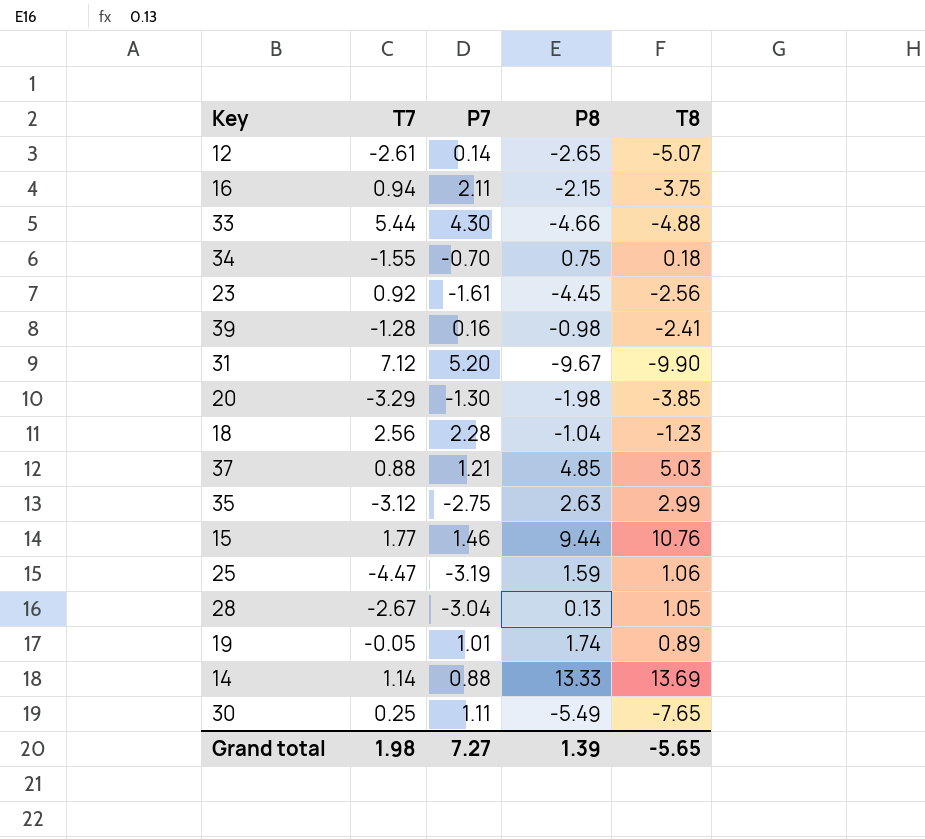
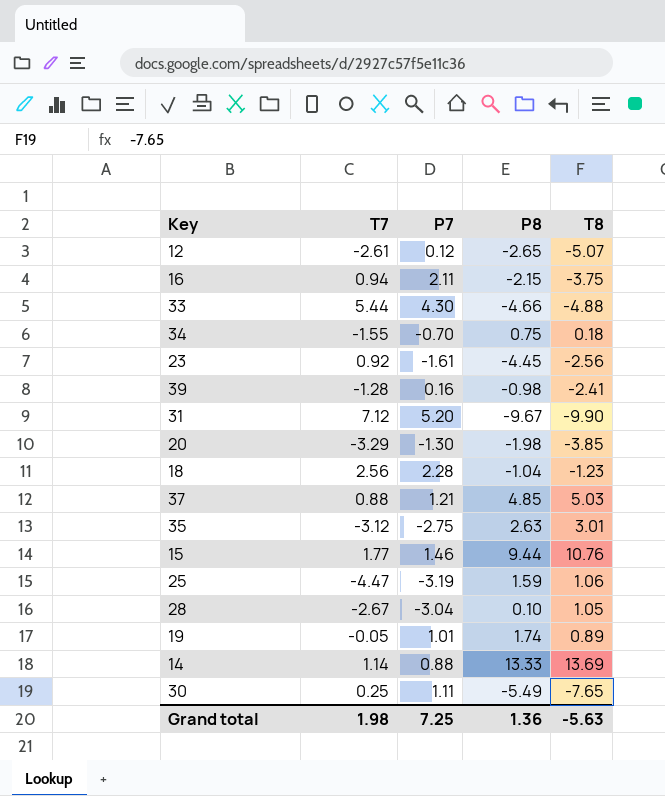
12 | P7: 0.14 -> 0.12
35 | T8: 2.99 -> 3.01
28 | P8: 0.13 -> 0.10
Grand total | P7: 7.27 -> 7.25
Grand total | P8: 1.39 -> 1.36
Grand total | T8: -5.65 -> -5.63

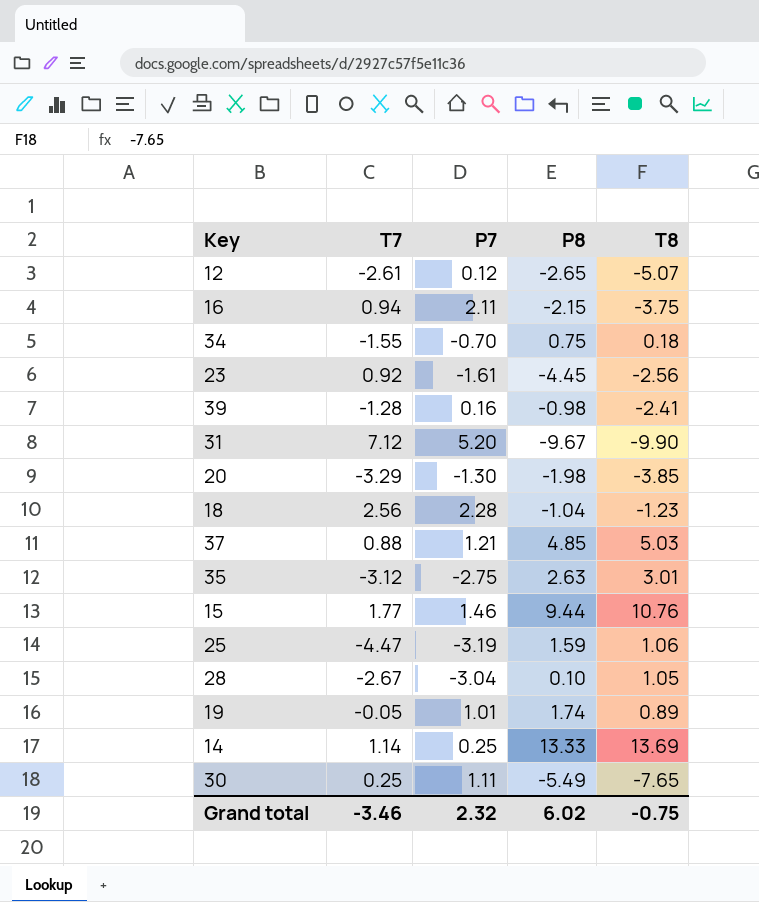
row 33: 5.44 | 4.30 | -4.66 | -4.88 -> none
14 | P7: 0.88 -> 0.25
Grand total | T7: 1.98 -> -3.46
Grand total | P7: 7.25 -> 2.32
Grand total | P8: 1.36 -> 6.02
Grand total | T8: -5.63 -> -0.75

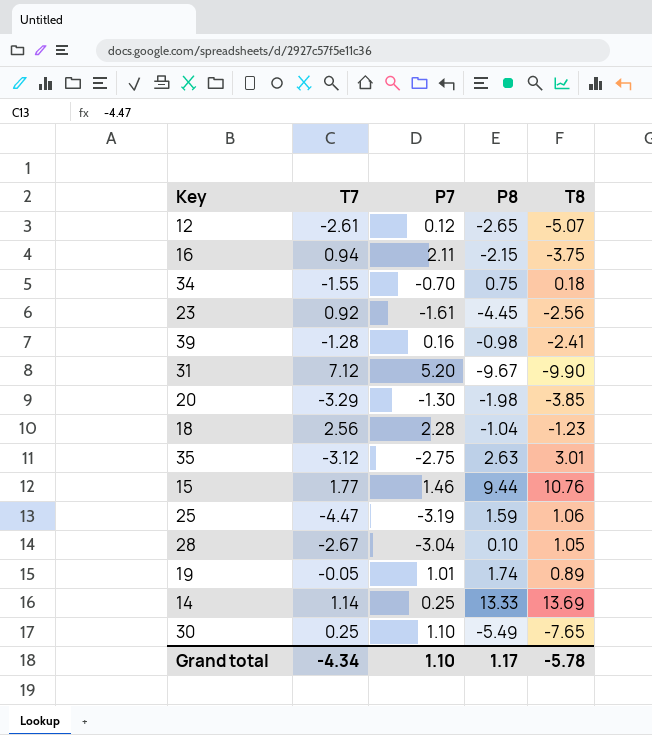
row 37: 0.88 | 1.21 | 4.85 | 5.03 -> none
30 | P7: 1.11 -> 1.10
Grand total | T7: -3.46 -> -4.34
Grand total | P7: 2.32 -> 1.10
Grand total | P8: 6.02 -> 1.17
Grand total | T8: -0.75 -> -5.78

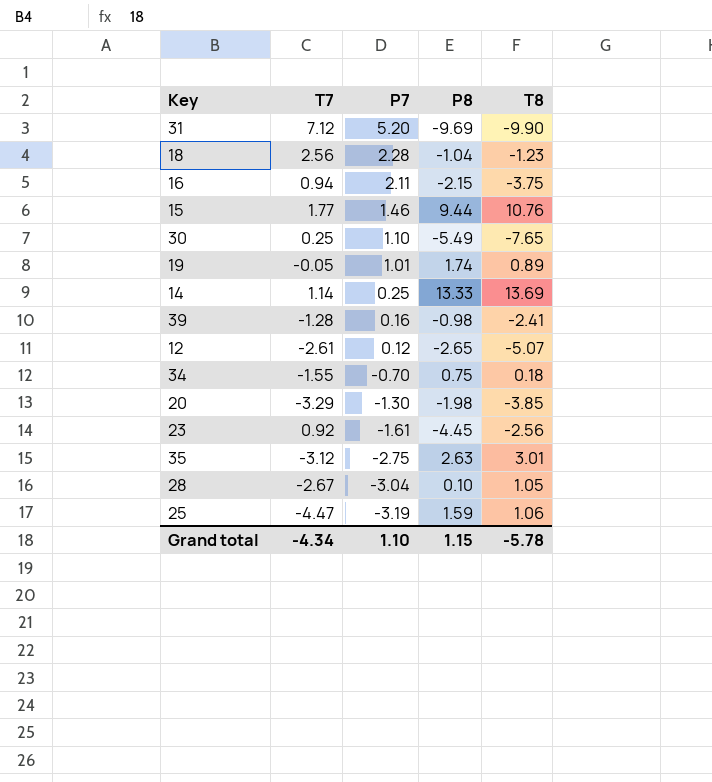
row order: none -> P7 descending
31 | P8: -9.67 -> -9.69
Grand total | P8: 1.17 -> 1.15

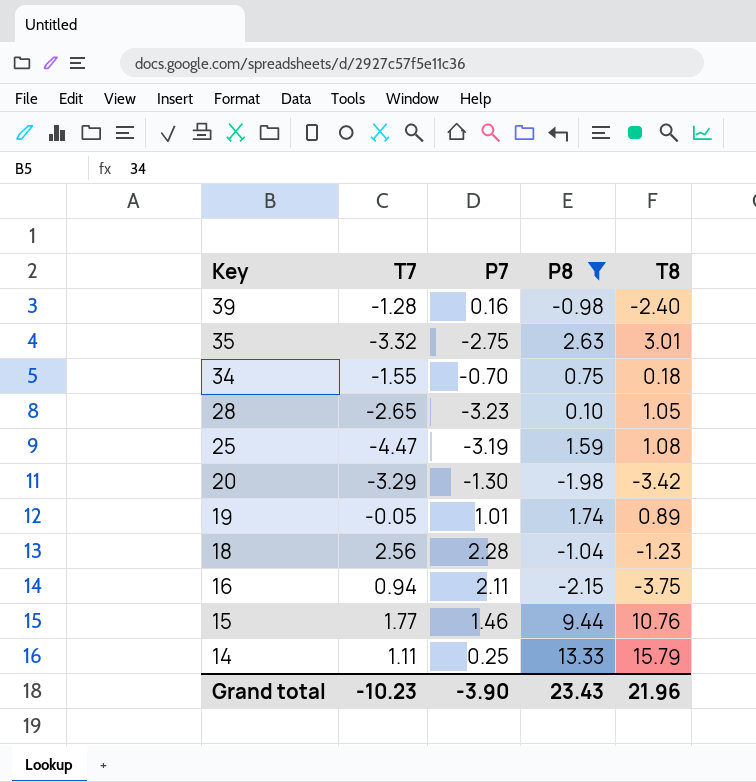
filter: none -> P8 >= -2.15
row order: P7 descending -> Key descending
39 | T8: -2.41 -> -2.40
35 | T7: -3.12 -> -3.32
28 | T7: -2.67 -> -2.65
28 | P7: -3.04 -> -3.23
25 | T8: 1.06 -> 1.08
20 | T8: -3.85 -> -3.42
14 | T7: 1.14 -> 1.11
14 | T8: 13.69 -> 15.79
Grand total | T7: -4.34 -> -10.23
Grand total | P7: 1.10 -> -3.90
Grand total | P8: 1.15 -> 23.43
Grand total | T8: -5.78 -> 21.96

